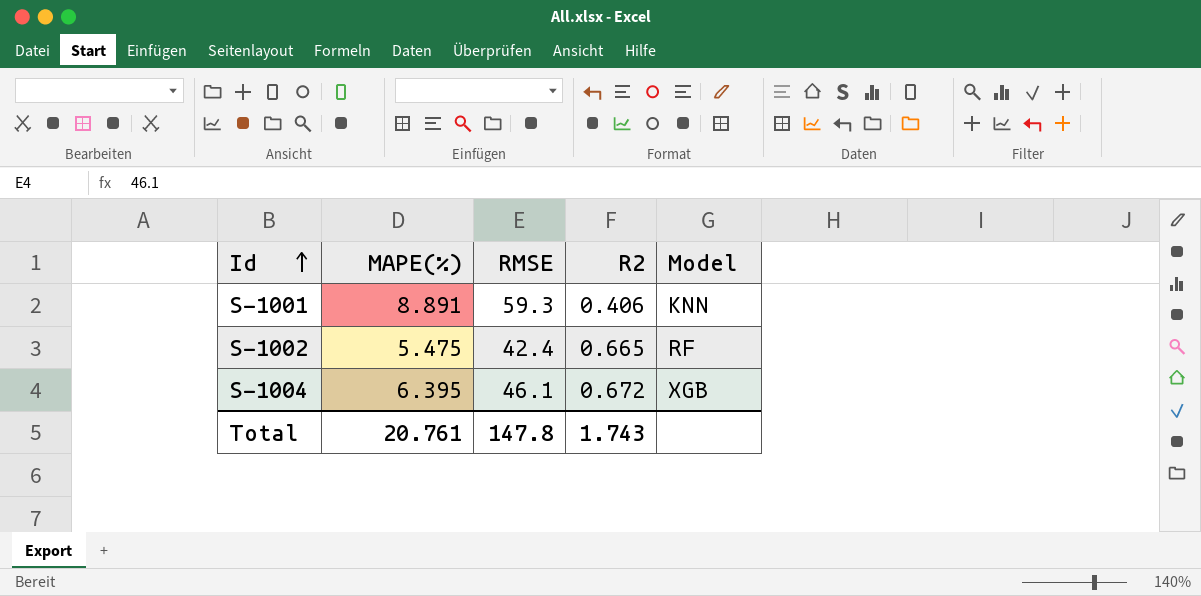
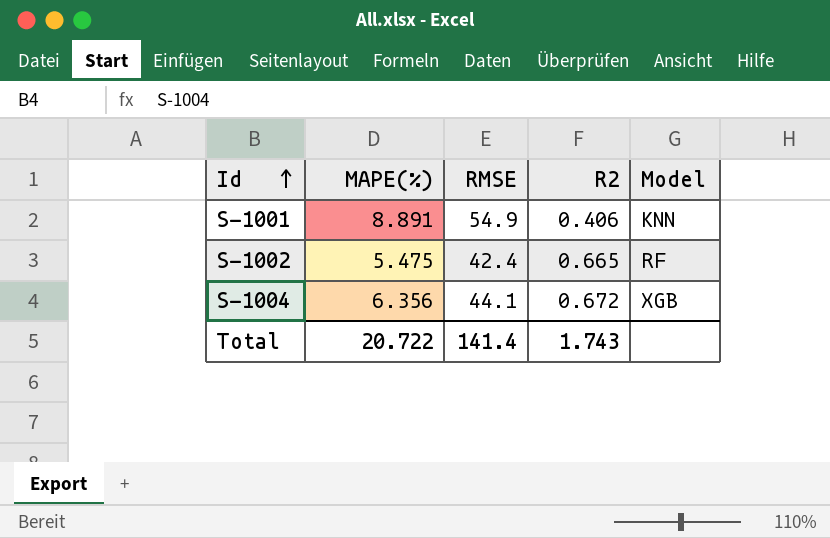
S-1001 | RMSE: 59.3 -> 54.9
S-1004 | MAPE(%): 6.395 -> 6.356
S-1004 | RMSE: 46.1 -> 44.1
Total | MAPE(%): 20.761 -> 20.722
Total | RMSE: 147.8 -> 141.4

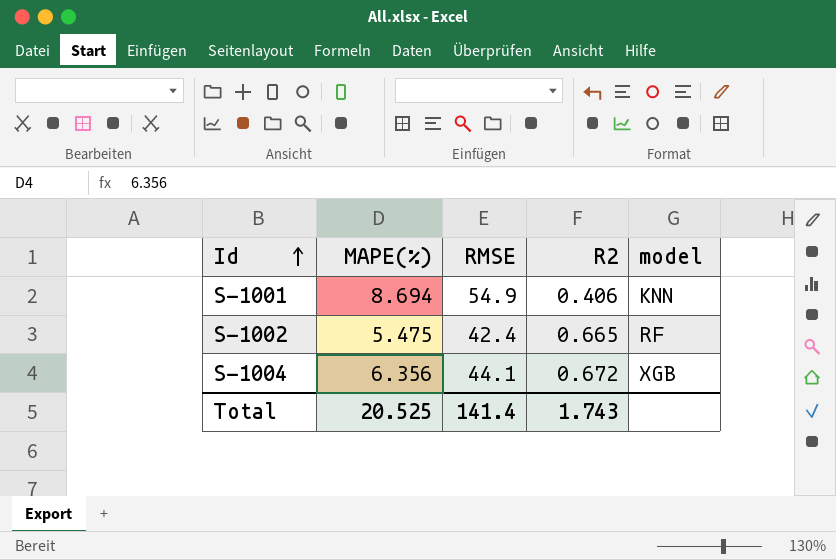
column name: Model -> model
S-1001 | MAPE(%): 8.891 -> 8.694
Total | MAPE(%): 20.722 -> 20.525

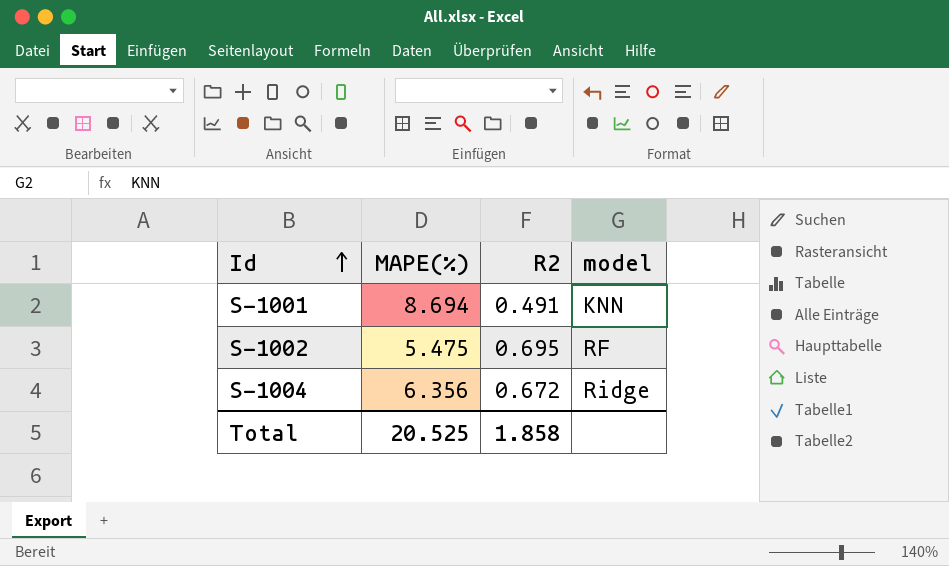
column RMSE | position: 3 -> none
S-1001 | R2: 0.406 -> 0.491
S-1002 | R2: 0.665 -> 0.695
S-1004 | model: XGB -> Ridge
Total | R2: 1.743 -> 1.858

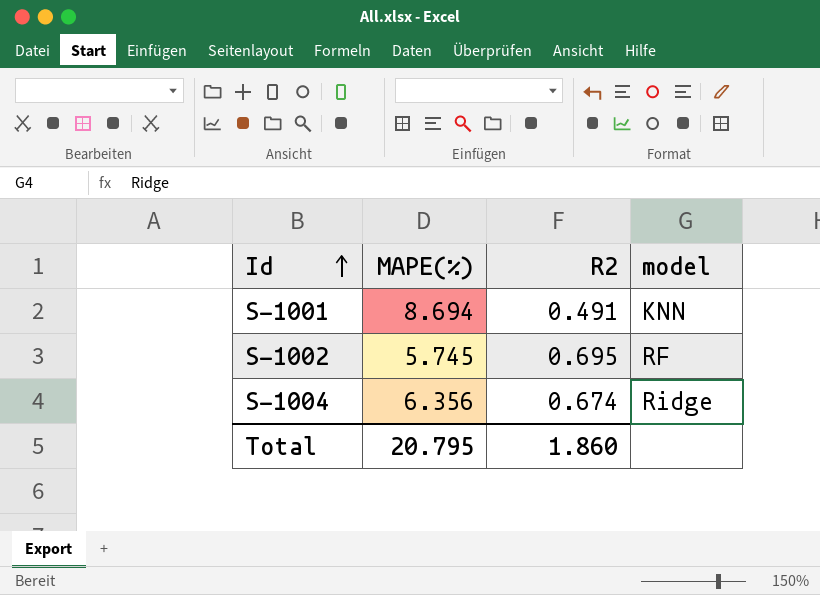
S-1002 | MAPE(%): 5.475 -> 5.745
S-1004 | R2: 0.672 -> 0.674
Total | MAPE(%): 20.525 -> 20.795
Total | R2: 1.858 -> 1.860

